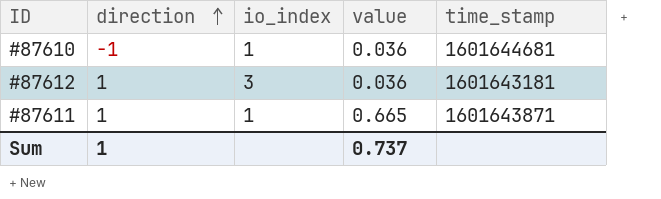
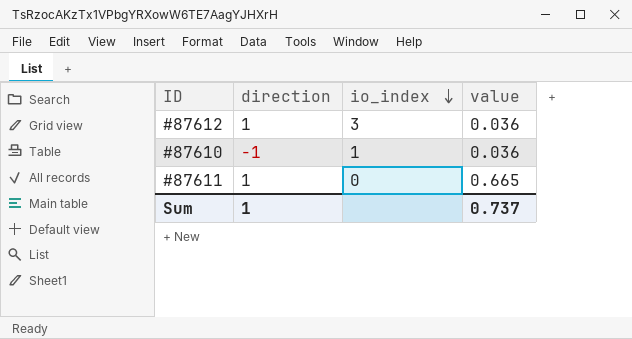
row order: direction ascending -> io_index descending
column time_stamp | position: 5 -> none
#87611 | io_index: 1 -> 0

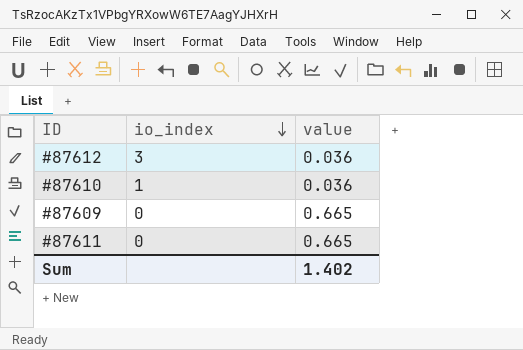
column direction | position: 2 -> none
row #87609: none -> 0 | 0.665
Sum | value: 0.737 -> 1.402

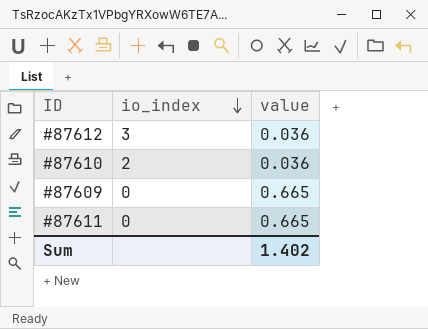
#87610 | io_index: 1 -> 2

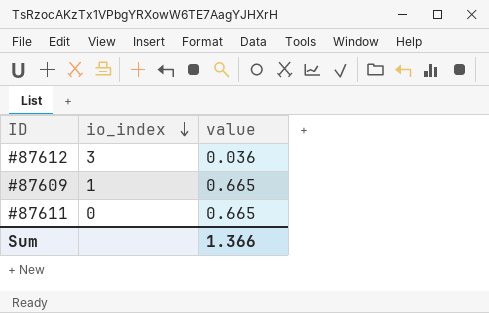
row #87610: 2 | 0.036 -> none
#87609 | io_index: 0 -> 1
Sum | value: 1.402 -> 1.366

